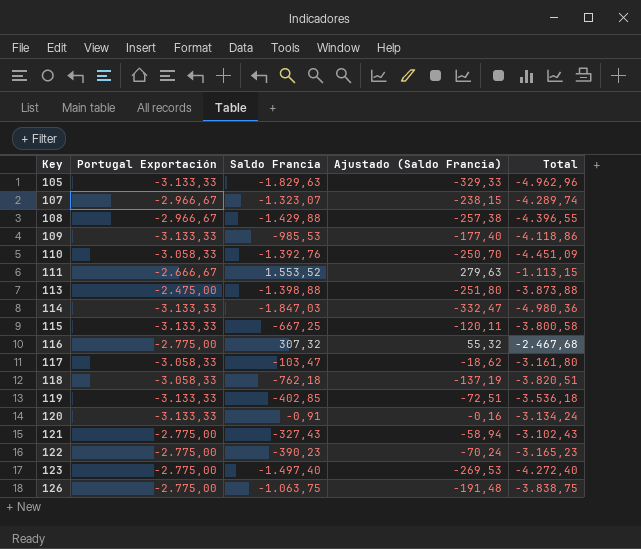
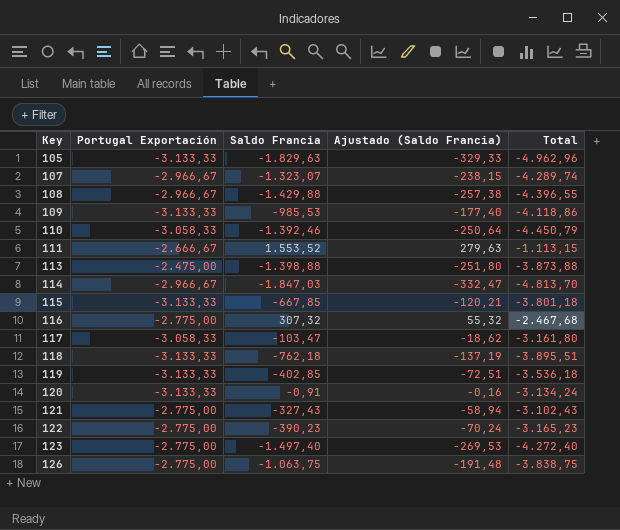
110 | Saldo Francia: -1.392,76 -> -1.392,46
110 | Ajustado (Saldo Francia): -250,70 -> -250,64
110 | Total: -4.451,09 -> -4.450,79
114 | Portugal Exportación: -3.133,33 -> -2.966,67
114 | Total: -4.980,36 -> -4.813,70
115 | Saldo Francia: -667,25 -> -667,85
115 | Ajustado (Saldo Francia): -120,11 -> -120,21
115 | Total: -3.800,58 -> -3.801,18
118 | Portugal Exportación: -3.058,33 -> -3.133,33
118 | Total: -3.820,51 -> -3.895,51

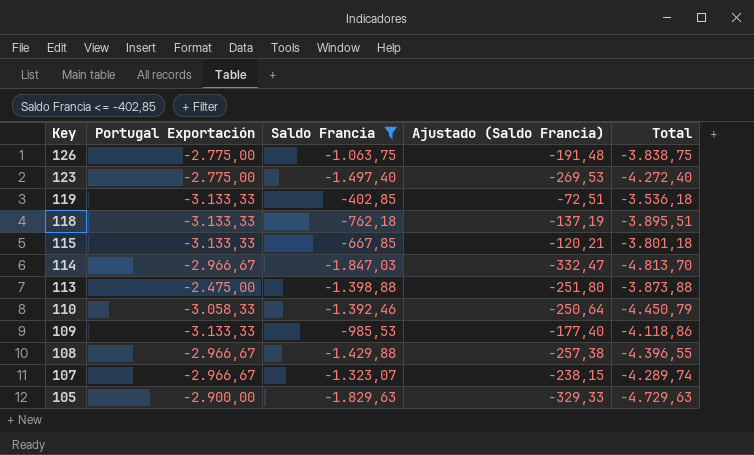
filter: none -> Saldo Francia <= -402,85
row order: Key ascending -> Key descending
105 | Portugal Exportación: -3.133,33 -> -2.900,00
105 | Total: -4.962,96 -> -4.729,63

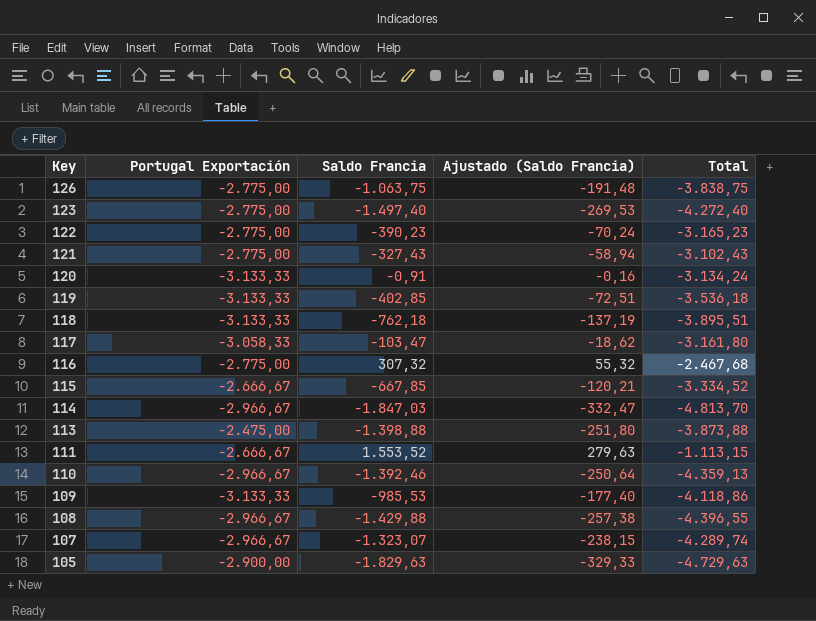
filter: Saldo Francia <= -402,85 -> none
115 | Portugal Exportación: -3.133,33 -> -2.666,67
115 | Total: -3.801,18 -> -3.334,52
110 | Portugal Exportación: -3.058,33 -> -2.966,67
110 | Total: -4.450,79 -> -4.359,13

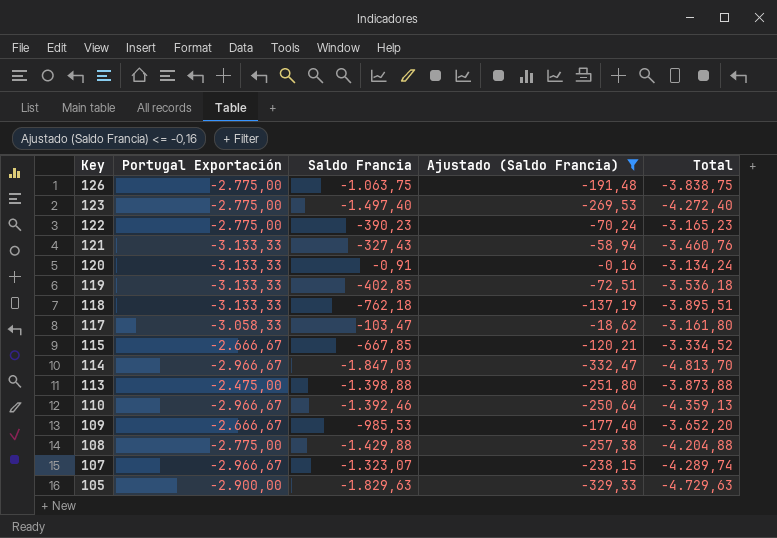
filter: none -> Ajustado (Saldo Francia) <= -0,16
121 | Portugal Exportación: -2.775,00 -> -3.133,33
121 | Total: -3.102,43 -> -3.460,76
109 | Portugal Exportación: -3.133,33 -> -2.666,67
109 | Total: -4.118,86 -> -3.652,20
108 | Portugal Exportación: -2.966,67 -> -2.775,00
108 | Total: -4.396,55 -> -4.204,88

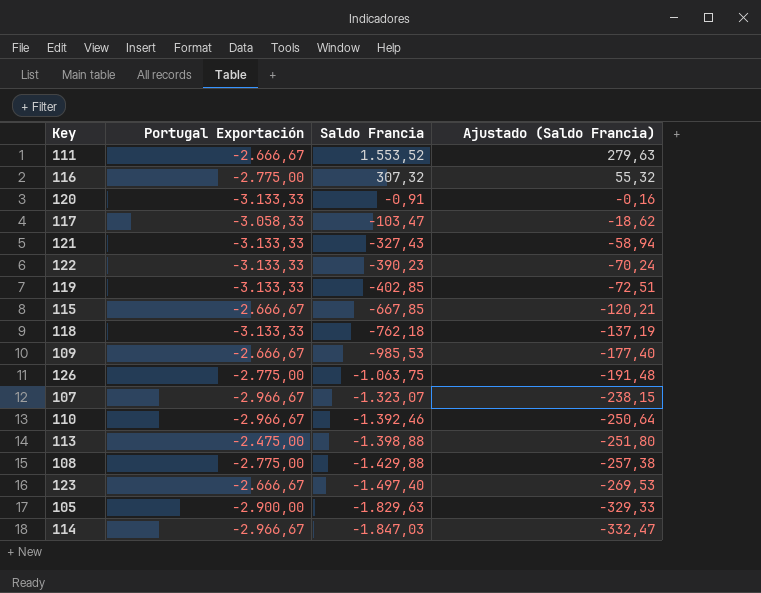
filter: Ajustado (Saldo Francia) <= -0,16 -> none
row order: Key descending -> Saldo Francia descending
column Total | formula: [Portugal Exportación] + [Saldo Francia] -> none
122 | Portugal Exportación: -2.775,00 -> -3.133,33
123 | Portugal Exportación: -2.775,00 -> -2.666,67

